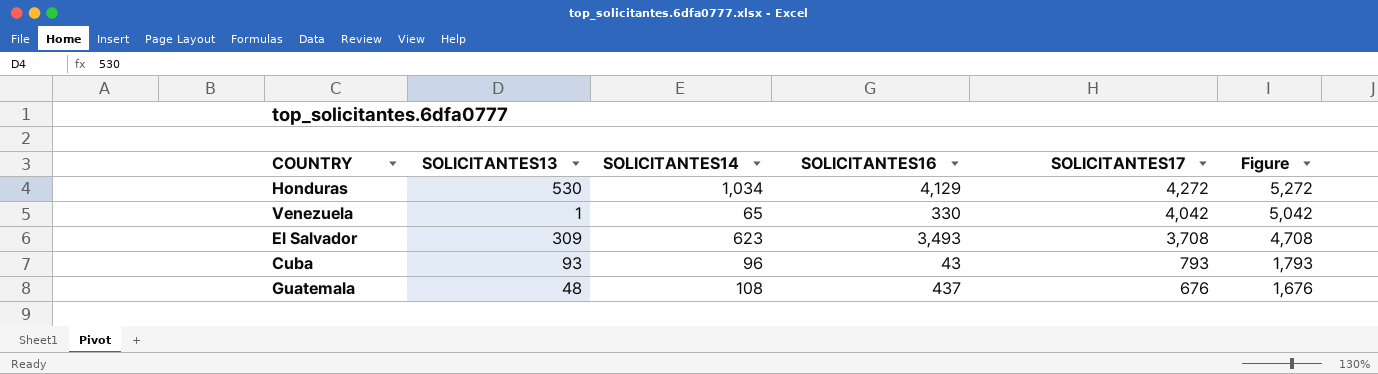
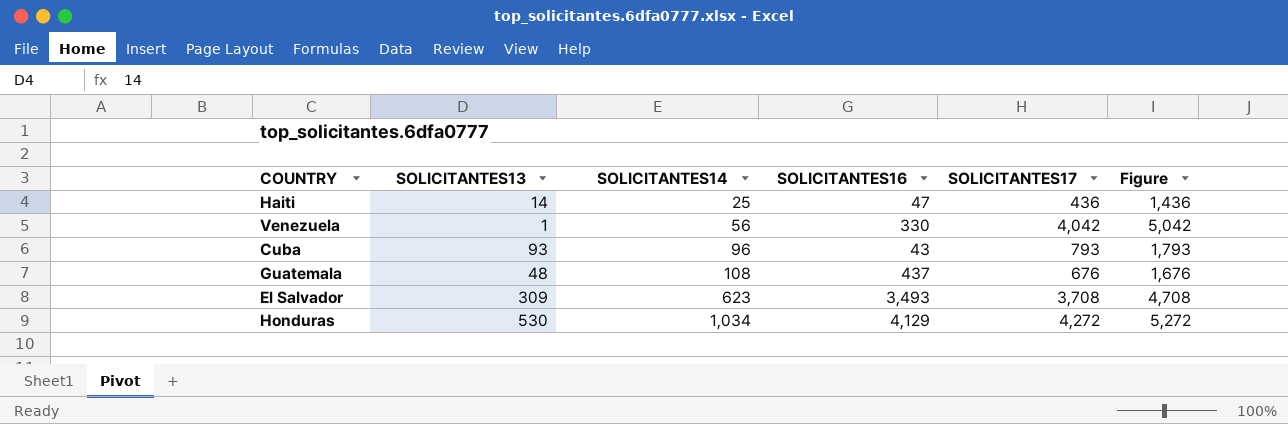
row order: SOLICITANTES17 descending -> SOLICITANTES14 ascending
row Haiti: none -> 14 | 25 | 47 | 436 | 1,436
Venezuela | SOLICITANTES14: 65 -> 56

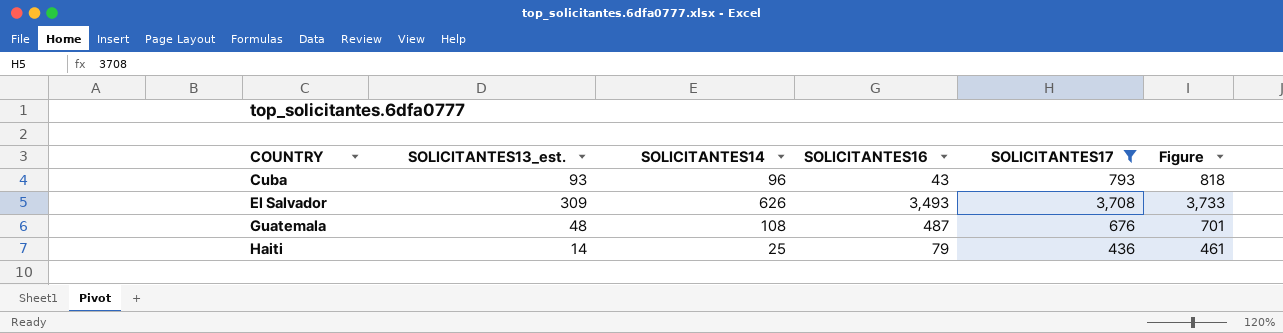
filter: none -> SOLICITANTES17 <= 3,708
row order: SOLICITANTES14 ascending -> COUNTRY ascending
column name: SOLICITANTES13 -> SOLICITANTES13_est.
column Figure | formula: [SOLICITANTES17] + 1000 -> [SOLICITANTES17] + 25
El Salvador | SOLICITANTES14: 623 -> 626
Guatemala | SOLICITANTES16: 437 -> 487
Haiti | SOLICITANTES16: 47 -> 79

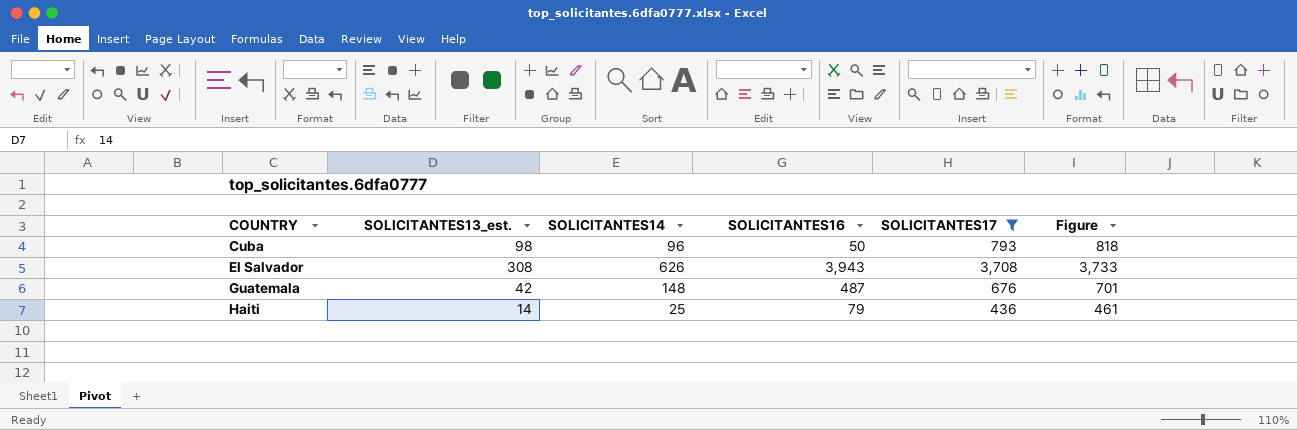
Cuba | SOLICITANTES13_est.: 93 -> 98
Cuba | SOLICITANTES16: 43 -> 50
El Salvador | SOLICITANTES13_est.: 309 -> 308
El Salvador | SOLICITANTES16: 3,493 -> 3,943
Guatemala | SOLICITANTES13_est.: 48 -> 42
Guatemala | SOLICITANTES14: 108 -> 148

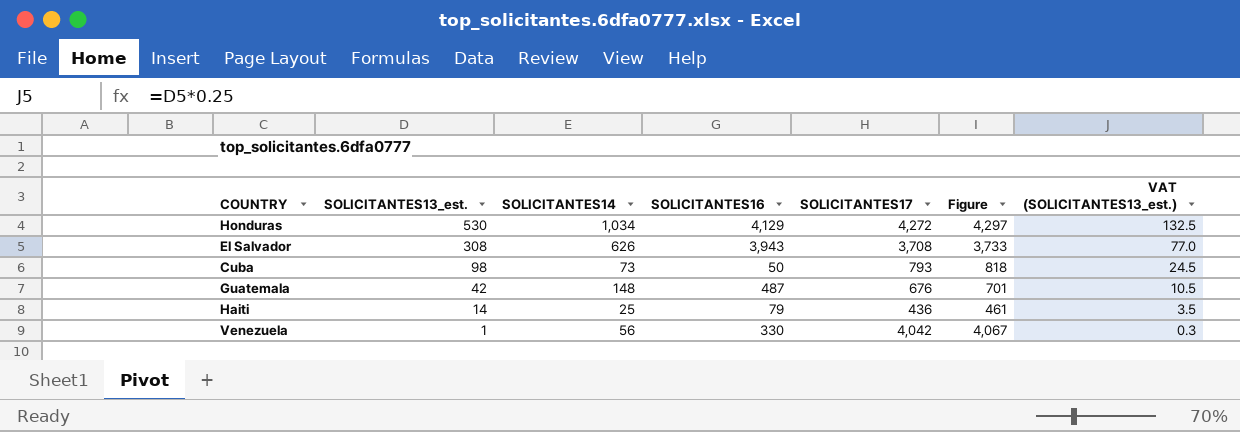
filter: SOLICITANTES17 <= 3,708 -> none
row order: COUNTRY ascending -> SOLICITANTES13_est. descending
column VAT (SOLICITANTES13_est.) | formula: none -> [SOLICITANTES13_est.] * 0.25
Cuba | SOLICITANTES14: 96 -> 73

